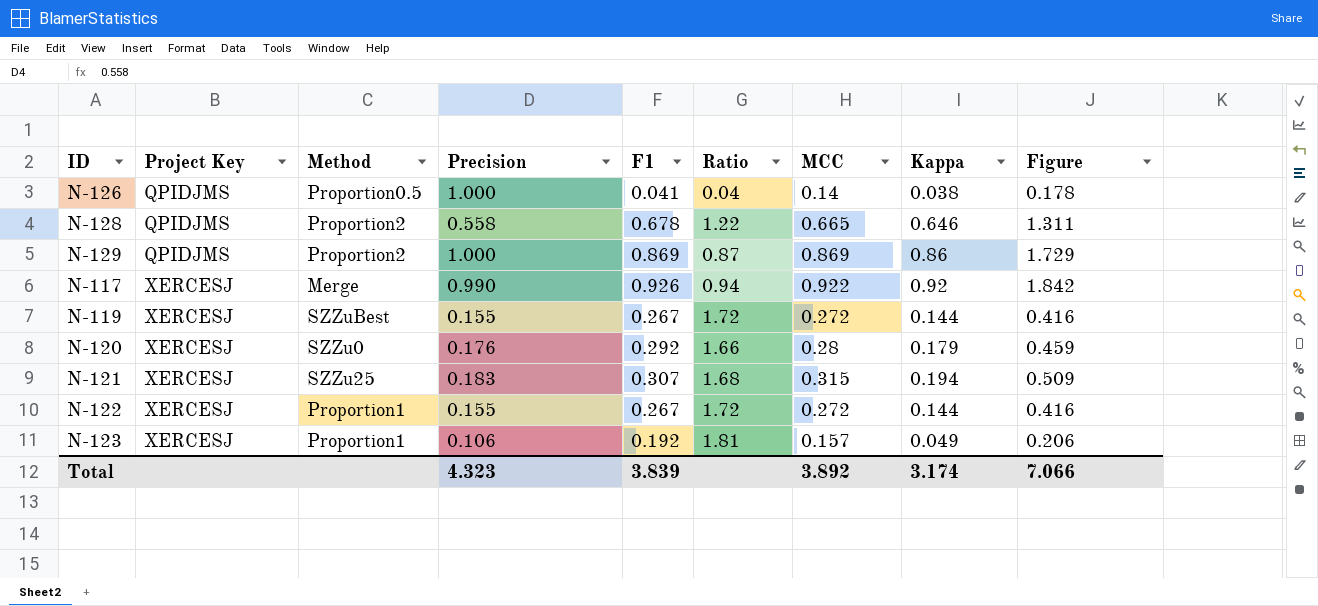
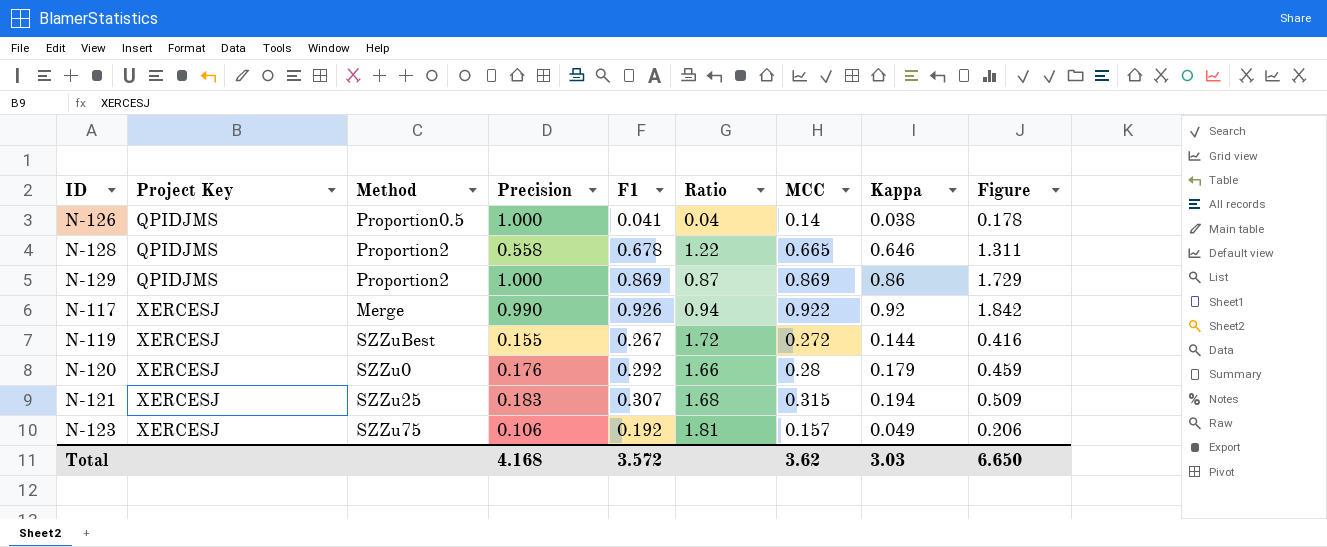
row N-122: XERCESJ | Proportion1 | 0.155 | 0.267 | 1.72 | 0.272 | 0.144 | 0.416 -> none
N-123 | Method: Proportion1 -> SZZu75
Total | Precision: 4.323 -> 4.168
Total | F1: 3.839 -> 3.572
Total | MCC: 3.892 -> 3.62
Total | Kappa: 3.174 -> 3.03
Total | Figure: 7.066 -> 6.650

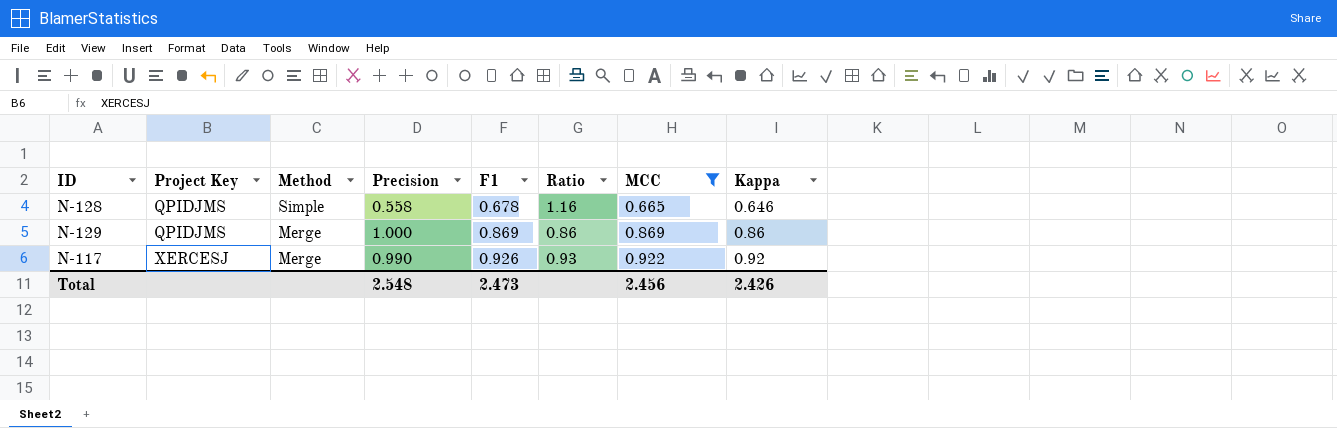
filter: none -> MCC >= 0.665
column Figure | formula: [MCC] + [Kappa] -> none
column Ratio | formula: [F1] / [Precision] -> [Kappa] / [Precision]
N-128 | Method: Proportion2 -> Simple
N-129 | Method: Proportion2 -> Merge
Total | Precision: 4.168 -> 2.548
Total | F1: 3.572 -> 2.473
Total | MCC: 3.62 -> 2.456
Total | Kappa: 3.03 -> 2.426

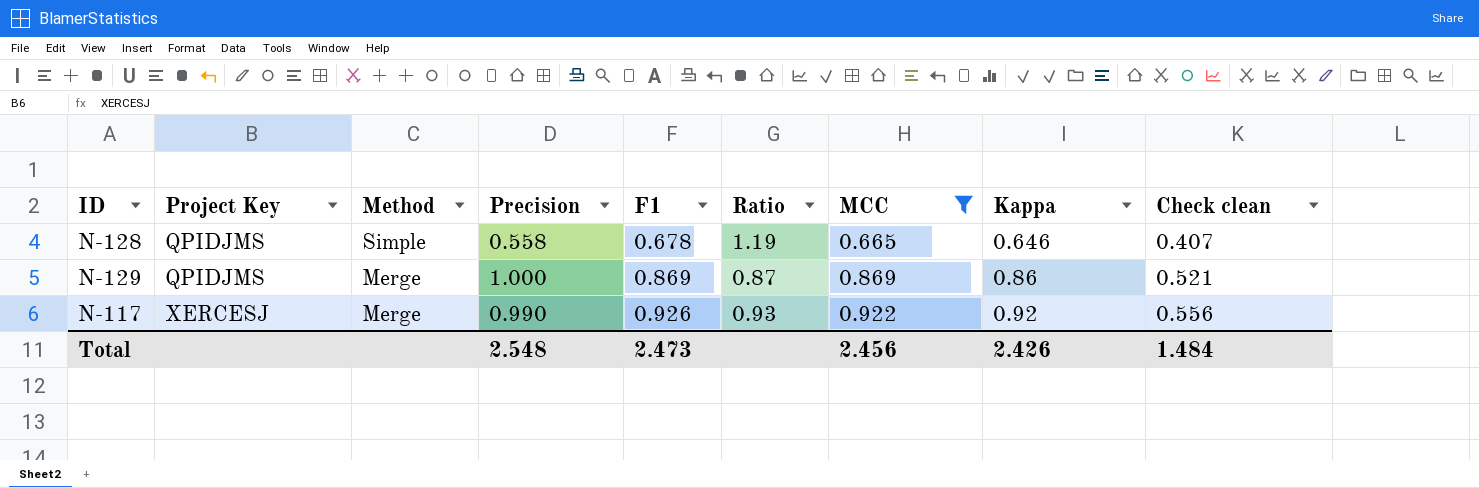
column Ratio | formula: [Kappa] / [Precision] -> [MCC] / [Precision]
column Check clean | formula: none -> [F1] * 0.6

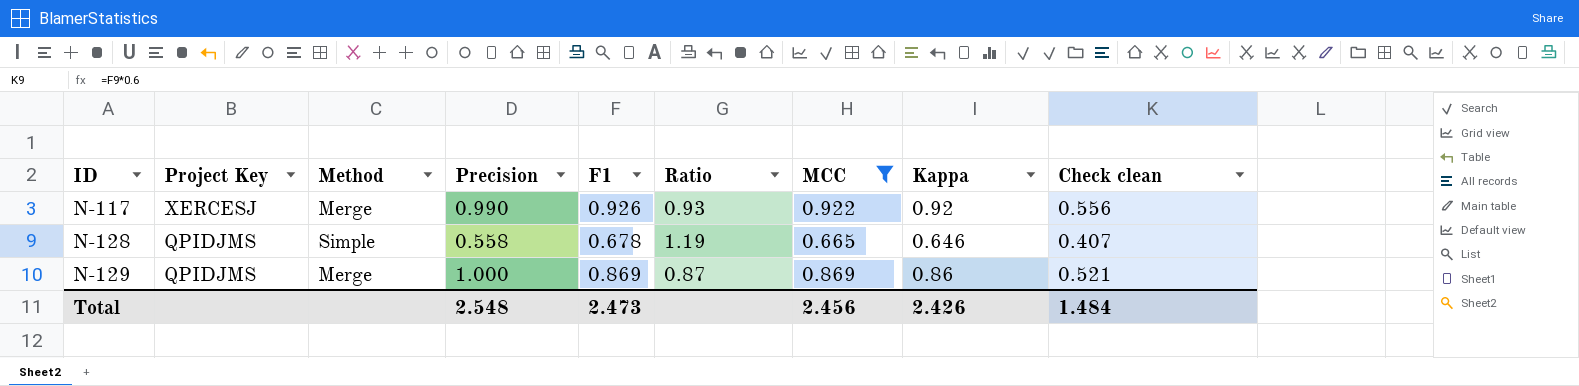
row order: Project Key ascending -> ID ascending

